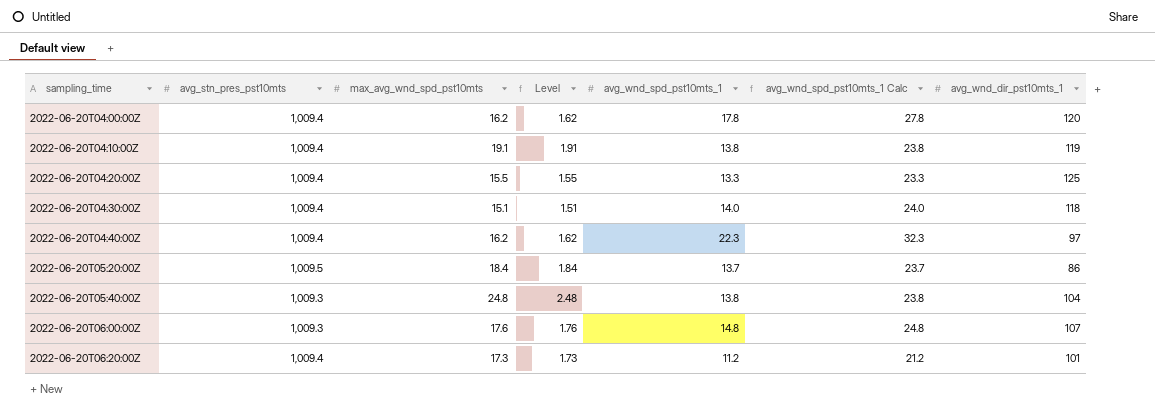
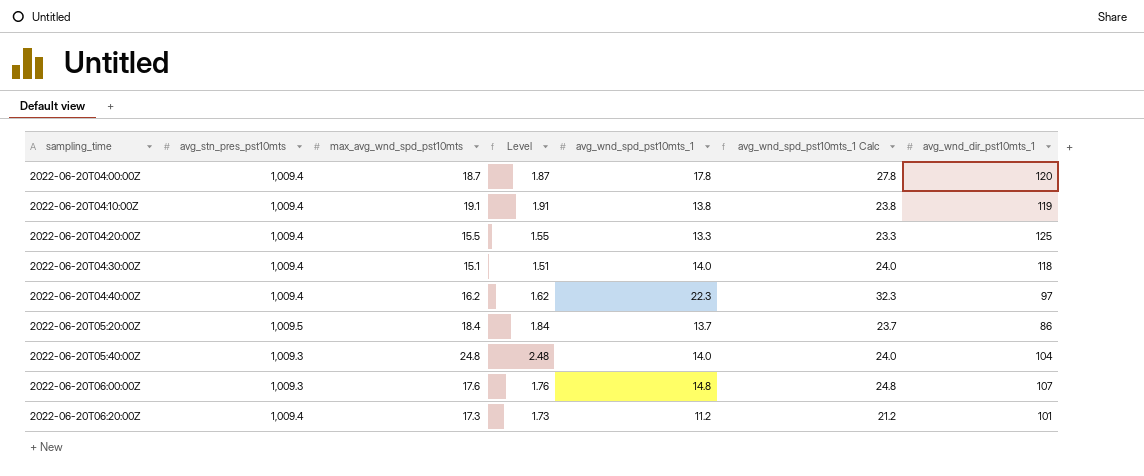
2022-06-20T04:00:00Z | max_avg_wnd_spd_pst10mts: 16.2 -> 18.7
2022-06-20T04:00:00Z | Level: 1.62 -> 1.87
2022-06-20T05:40:00Z | avg_wnd_spd_pst10mts_1: 13.8 -> 14.0
2022-06-20T05:40:00Z | avg_wnd_spd_pst10mts_1 Calc: 23.8 -> 24.0

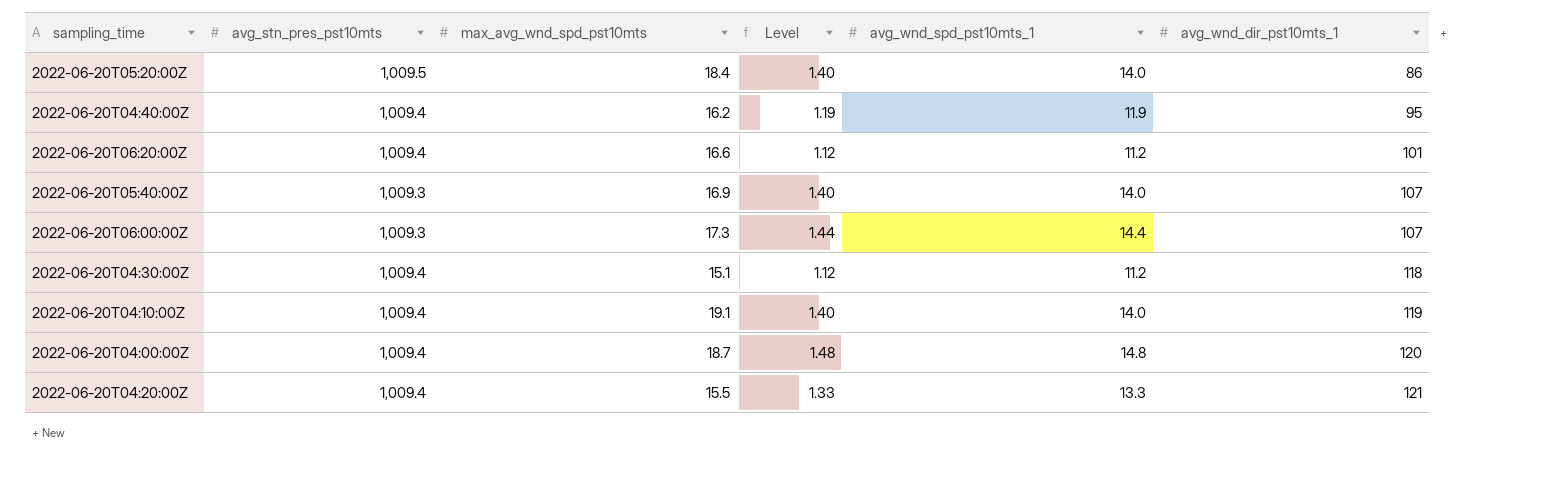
row order: sampling_time ascending -> avg_wnd_dir_pst10mts_1 ascending
column avg_wnd_spd_pst10mts_1 Calc | formula: [avg_wnd_spd_pst10mts_1] + 10 -> none
column Level | formula: [max_avg_wnd_spd_pst10mts] * 0.1 -> [avg_wnd_spd_pst10mts_1] * 0.1
2022-06-20T05:20:00Z | avg_wnd_spd_pst10mts_1: 13.7 -> 14.0
2022-06-20T04:40:00Z | avg_wnd_spd_pst10mts_1: 22.3 -> 11.9
2022-06-20T04:40:00Z | avg_wnd_dir_pst10mts_1: 97 -> 95
2022-06-20T06:20:00Z | max_avg_wnd_spd_pst10mts: 17.3 -> 16.6
2022-06-20T05:40:00Z | max_avg_wnd_spd_pst10mts: 24.8 -> 16.9
2022-06-20T05:40:00Z | avg_wnd_dir_pst10mts_1: 104 -> 107
2022-06-20T06:00:00Z | max_avg_wnd_spd_pst10mts: 17.6 -> 17.3
2022-06-20T06:00:00Z | avg_wnd_spd_pst10mts_1: 14.8 -> 14.4
2022-06-20T04:30:00Z | avg_wnd_spd_pst10mts_1: 14.0 -> 11.2
2022-06-20T04:10:00Z | avg_wnd_spd_pst10mts_1: 13.8 -> 14.0
2022-06-20T04:00:00Z | avg_wnd_spd_pst10mts_1: 17.8 -> 14.8
2022-06-20T04:20:00Z | avg_wnd_dir_pst10mts_1: 125 -> 121

